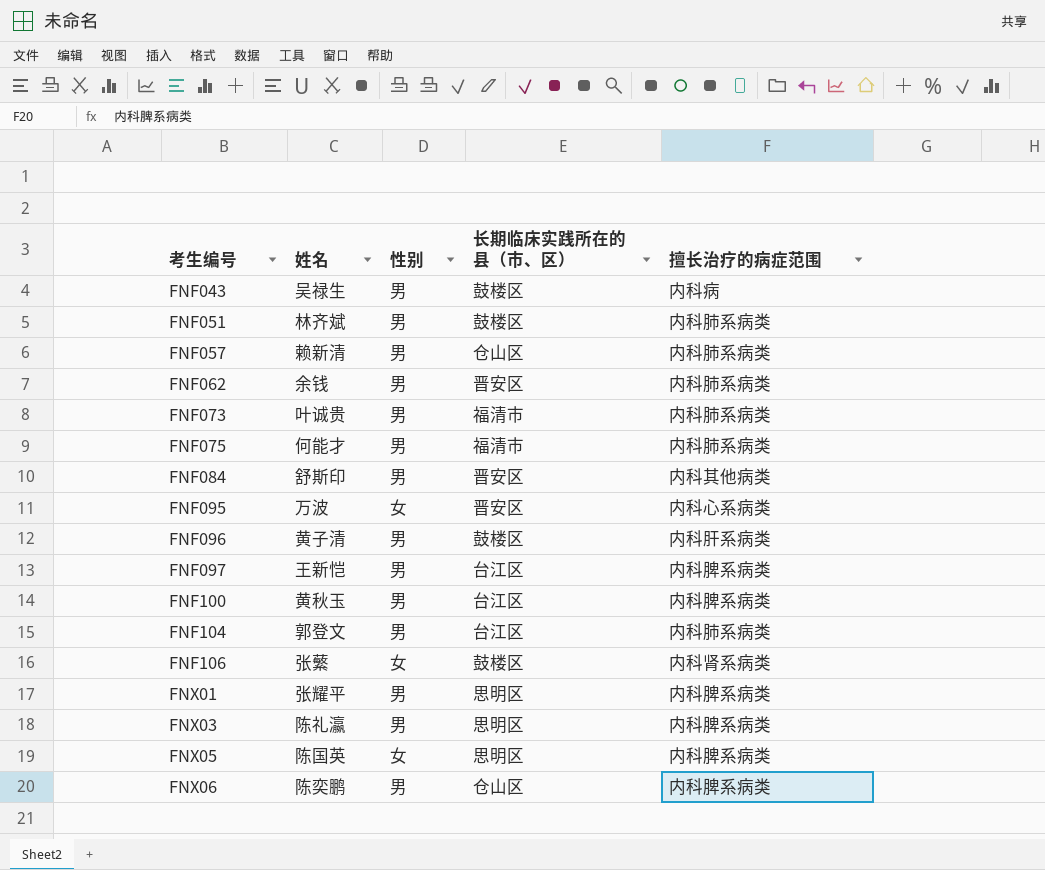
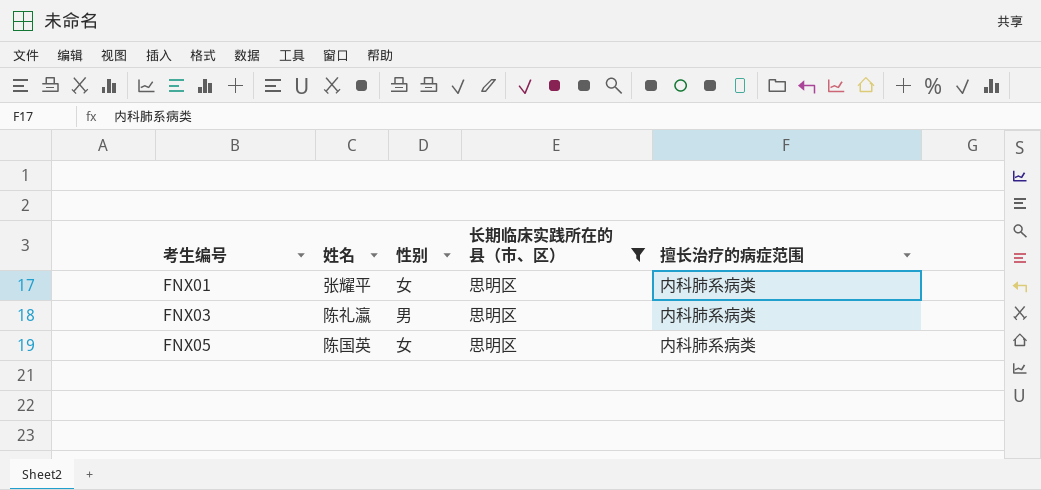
filter: none -> 长期临床实践所在的县（市、区） = 思明区
FNX01 | 性别: 男 -> 女
FNX01 | 擅长治疗的病症范围: 内科脾系病类 -> 内科肺系病类
FNX03 | 擅长治疗的病症范围: 内科脾系病类 -> 内科肺系病类
FNX05 | 擅长治疗的病症范围: 内科脾系病类 -> 内科肺系病类

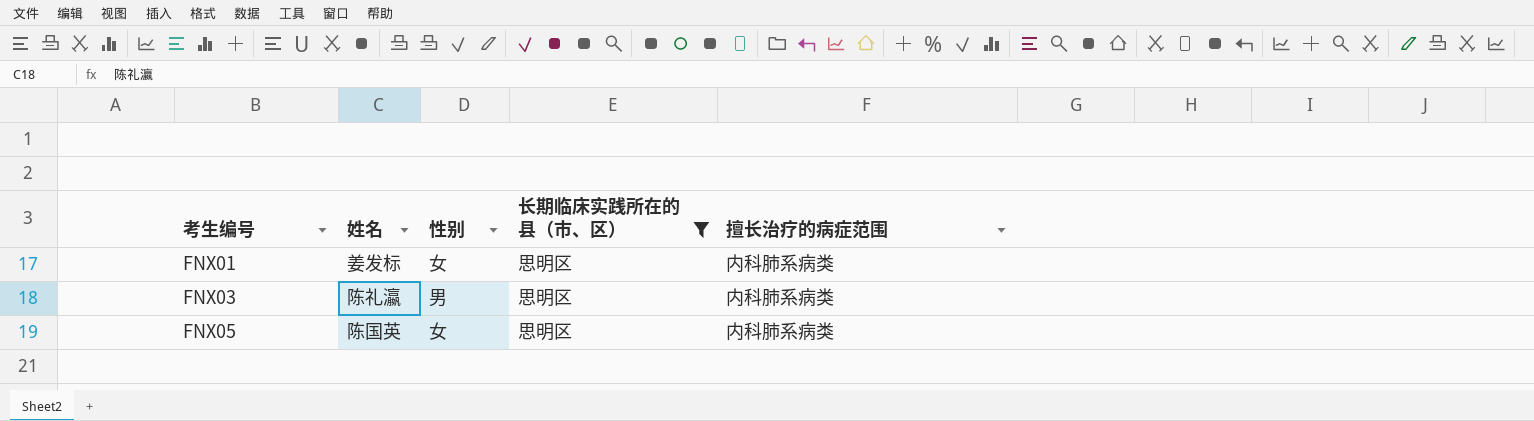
FNX01 | 姓名: 张耀平 -> 姜发标

